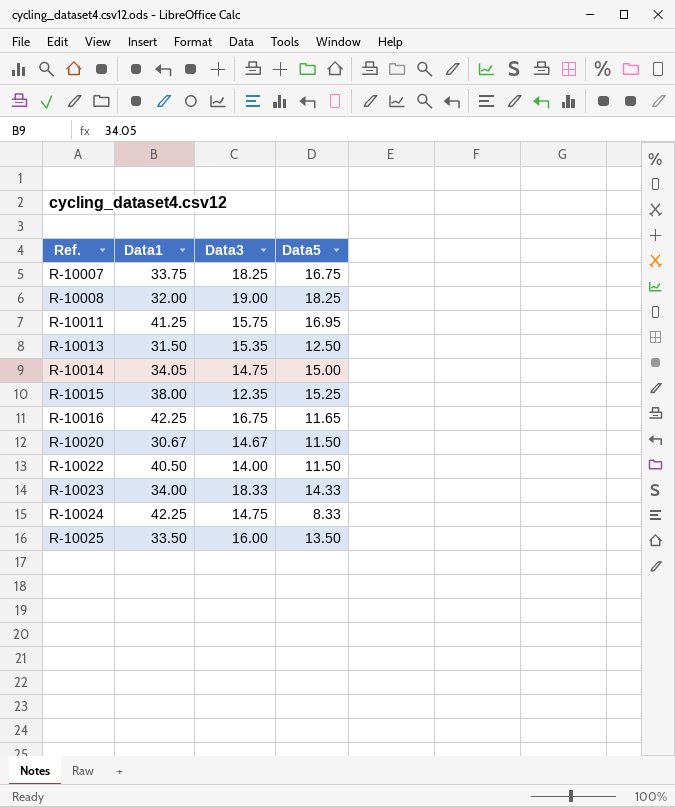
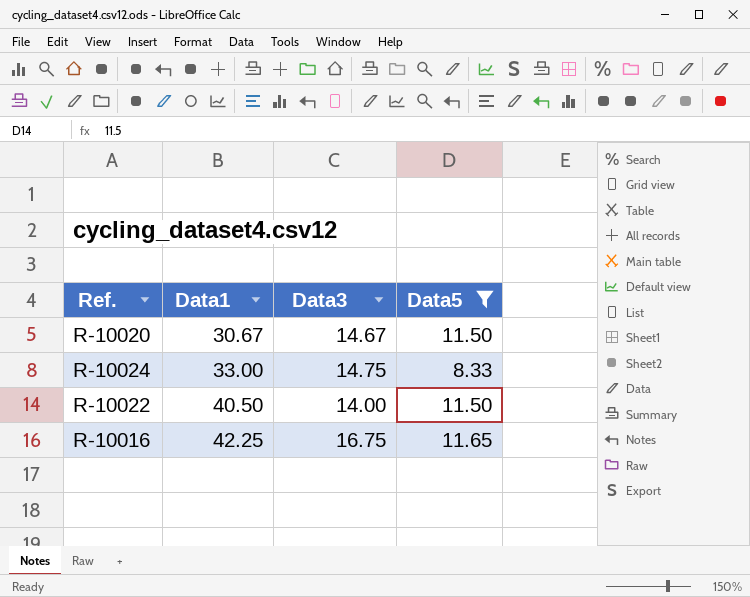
filter: none -> Data5 <= 11.65
row order: Ref. ascending -> Data1 ascending
R-10024 | Data1: 42.25 -> 33.00

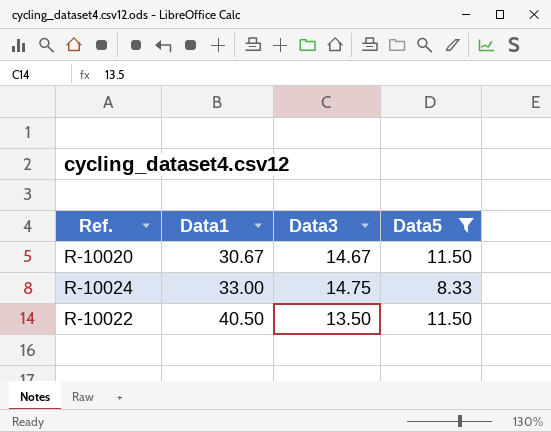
row R-10016: 42.25 | 16.75 | 11.65 -> none
R-10022 | Data3: 14.00 -> 13.50

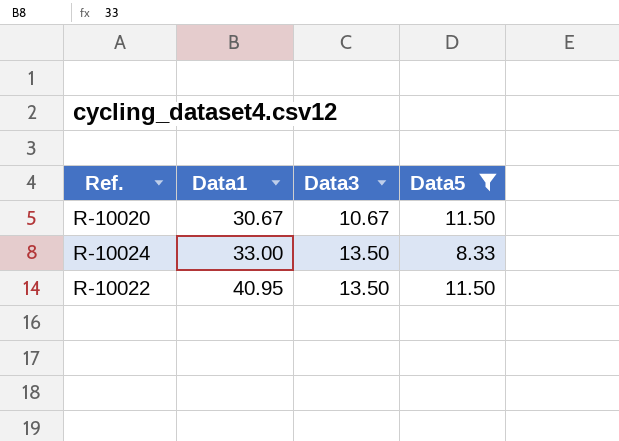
R-10020 | Data3: 14.67 -> 10.67
R-10024 | Data3: 14.75 -> 13.50
R-10022 | Data1: 40.50 -> 40.95

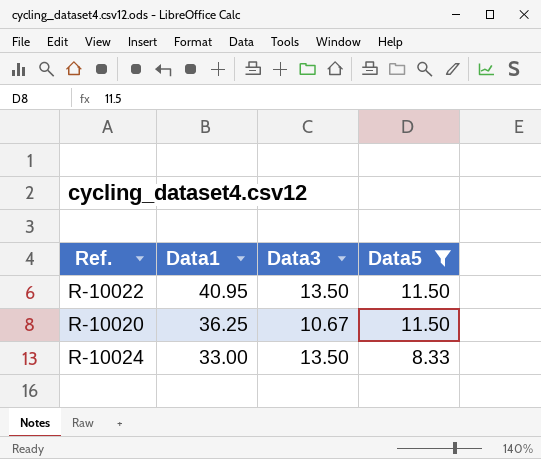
row order: Data1 ascending -> Data1 descending
R-10020 | Data1: 30.67 -> 36.25

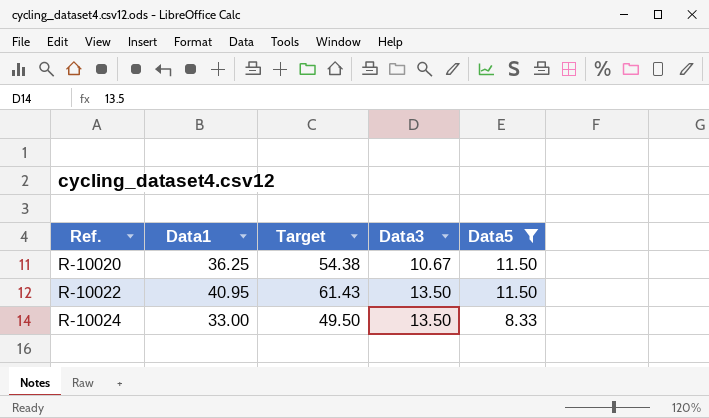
row order: Data1 descending -> Ref. ascending
column Target | formula: none -> [Data1] * 1.5

